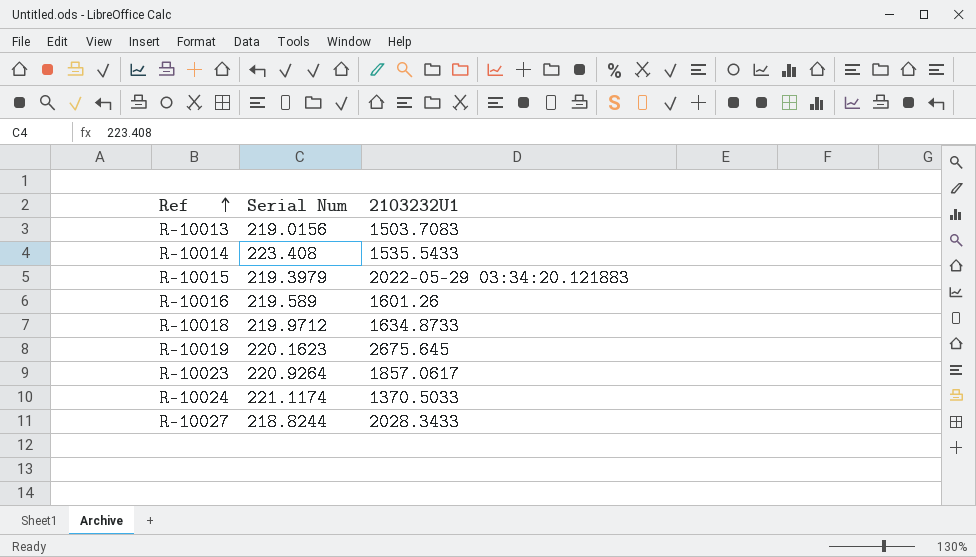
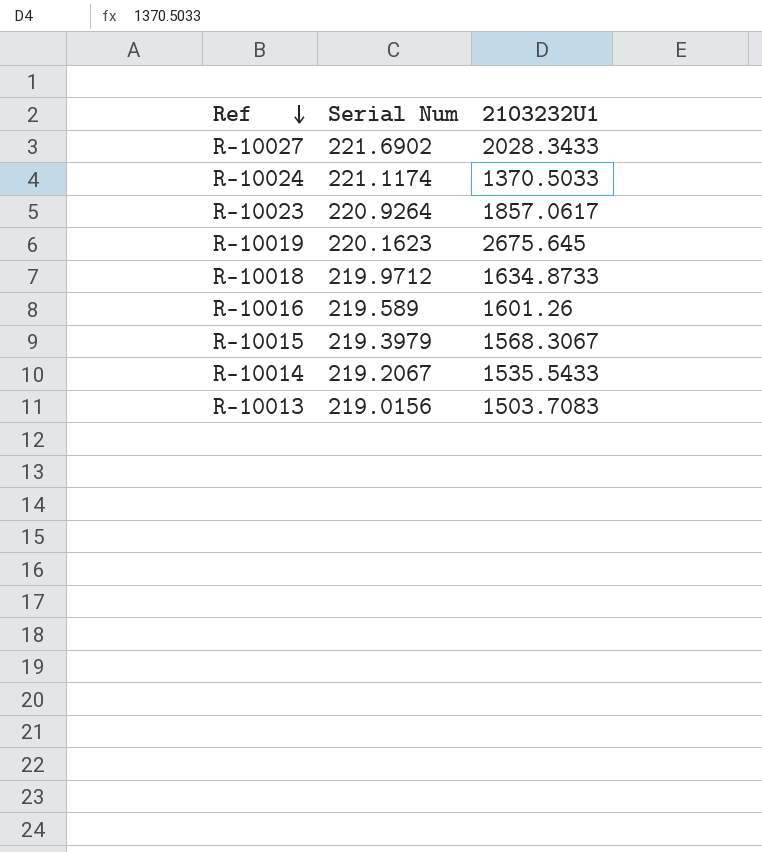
row order: Ref ascending -> Ref descending
R-10027 | Serial Num: 218.8244 -> 221.6902
R-10015 | 2103232U1: 2022-05-29 03:34:20.121883 -> 1568.3067
R-10014 | Serial Num: 223.408 -> 219.2067

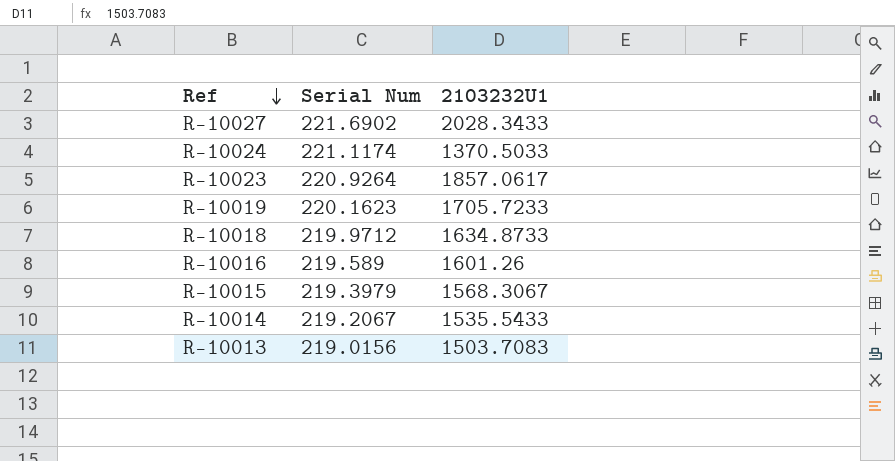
R-10019 | 2103232U1: 2675.645 -> 1705.7233

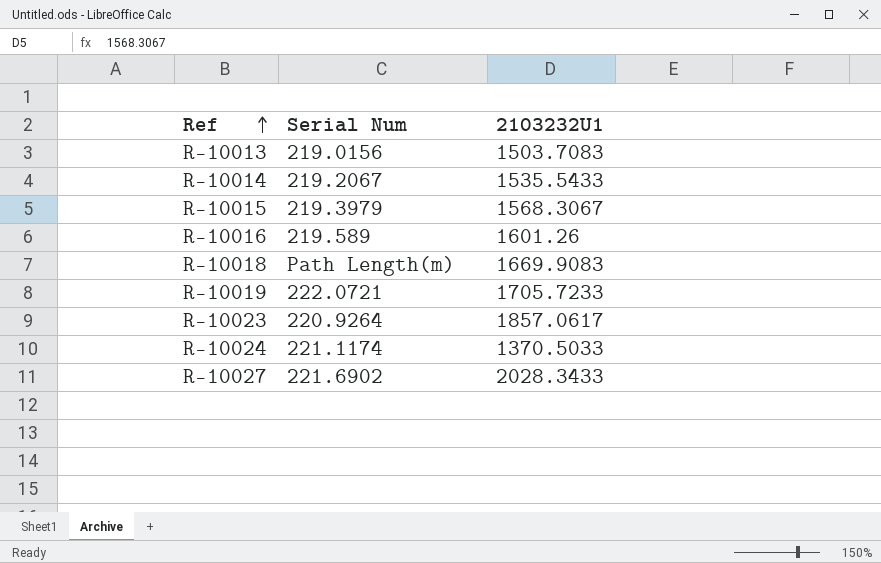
row order: Ref descending -> Ref ascending
R-10018 | Serial Num: 219.9712 -> Path Length(m)
R-10018 | 2103232U1: 1634.8733 -> 1669.9083
R-10019 | Serial Num: 220.1623 -> 222.0721

